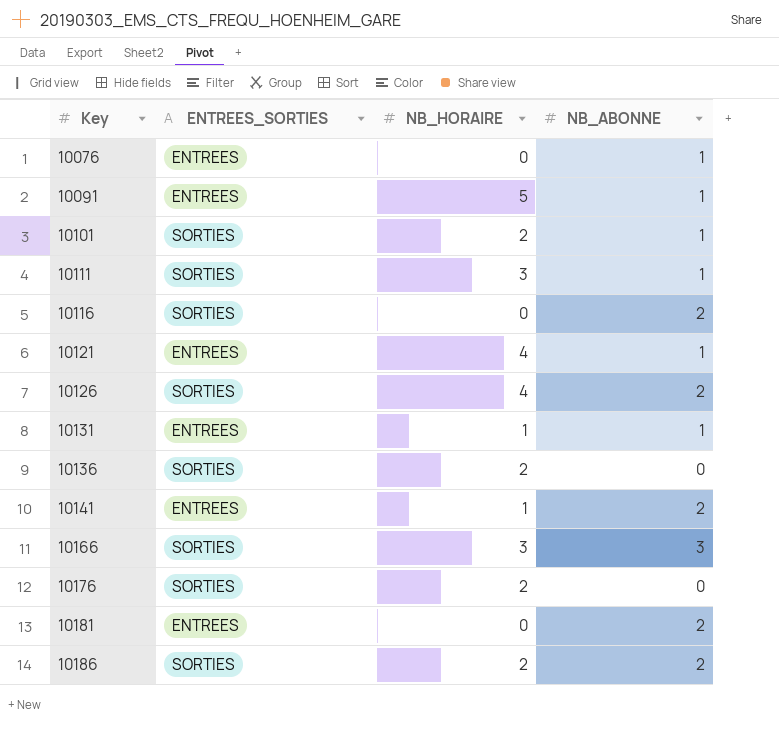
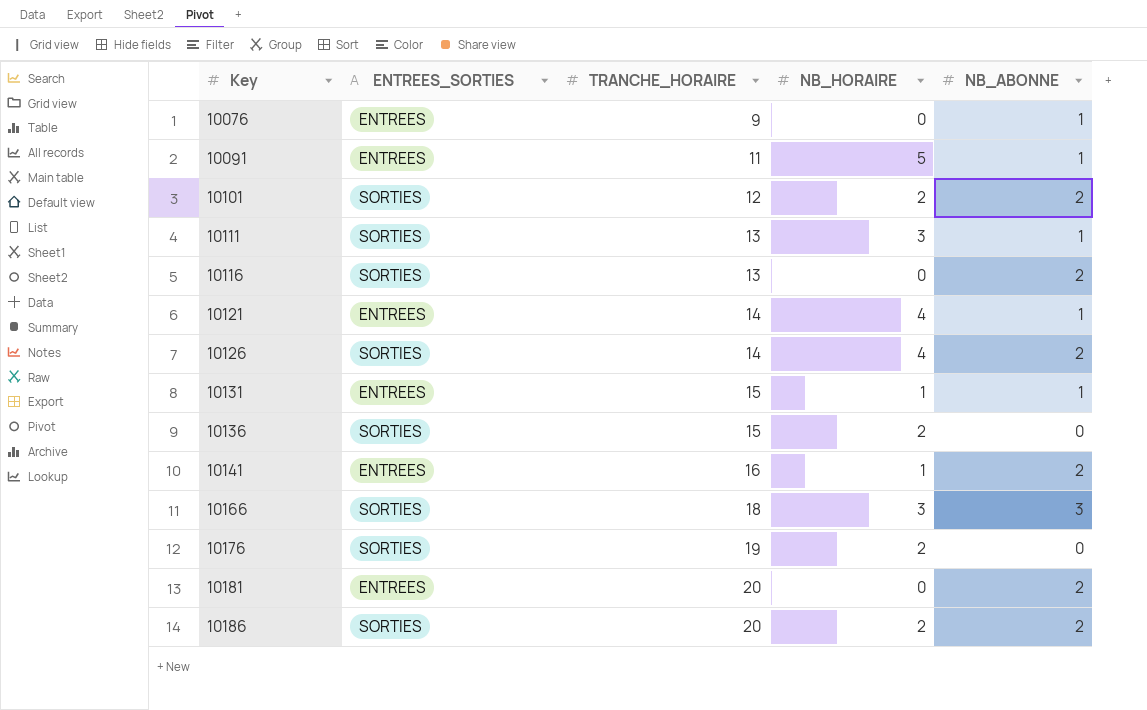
column TRANCHE_HORAIRE | position: none -> 3
10101 | NB_ABONNE: 1 -> 2

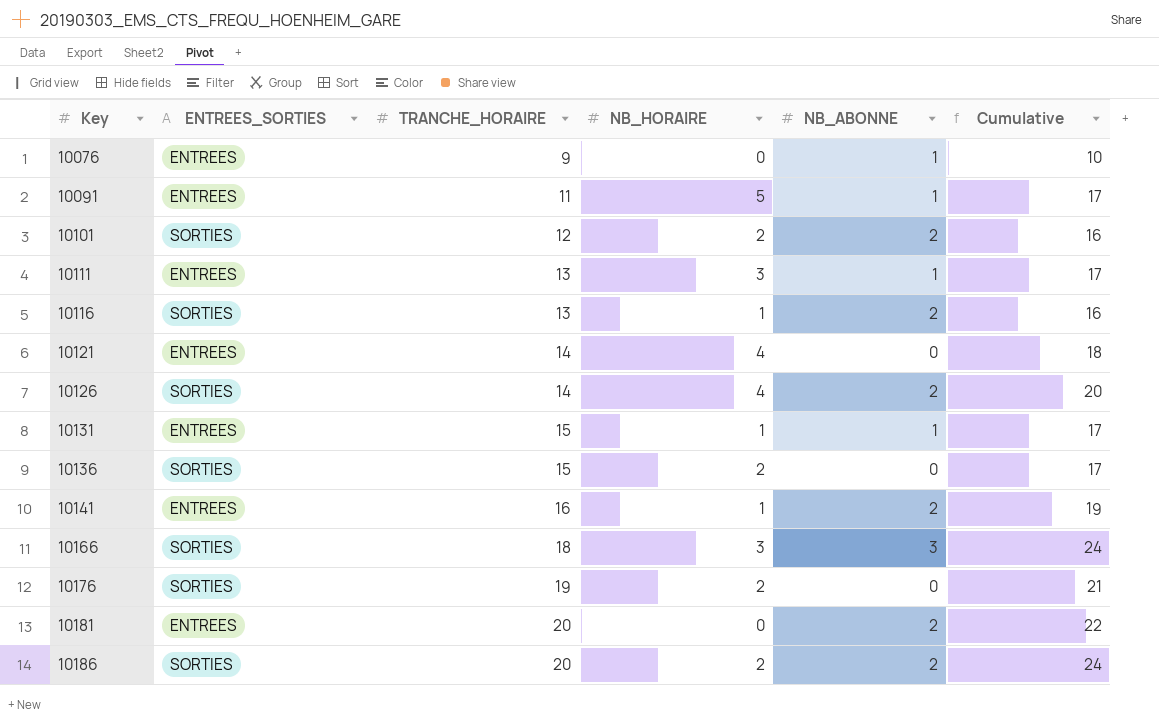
column Cumulative | formula: none -> [TRANCHE_HORAIRE] + [NB_HORAIRE] + [NB_ABONNE]
10111 | ENTREES_SORTIES: SORTIES -> ENTREES
10116 | NB_HORAIRE: 0 -> 1
10121 | NB_ABONNE: 1 -> 0

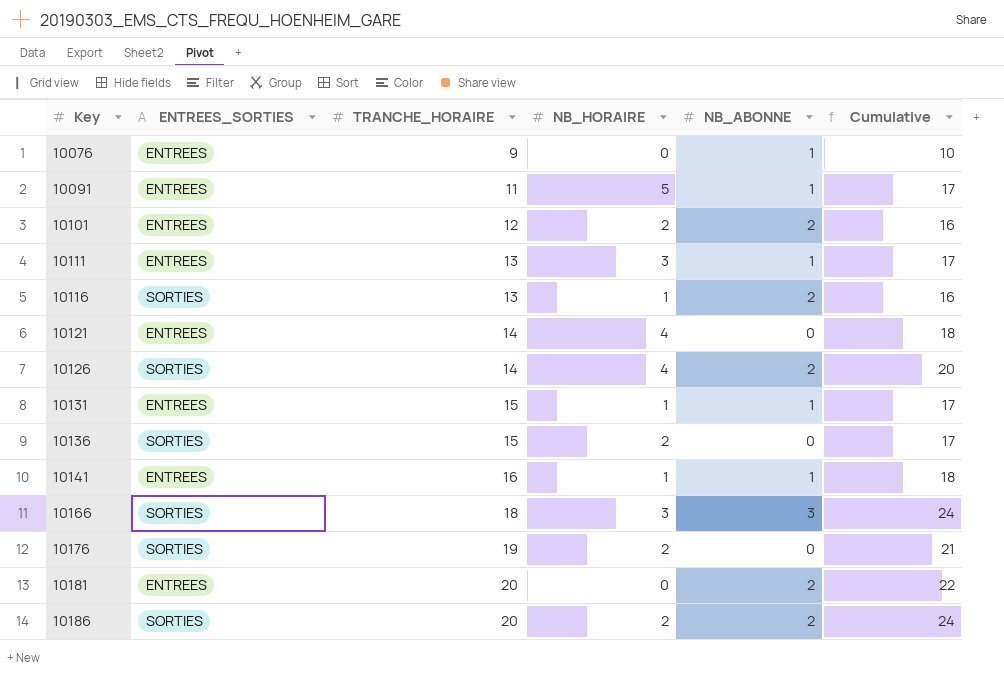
10101 | ENTREES_SORTIES: SORTIES -> ENTREES
10141 | NB_ABONNE: 2 -> 1
10141 | Cumulative: 19 -> 18

